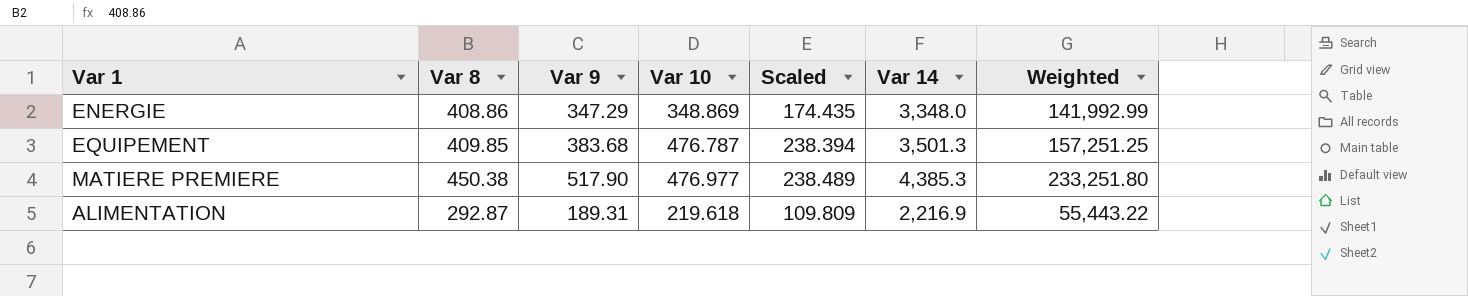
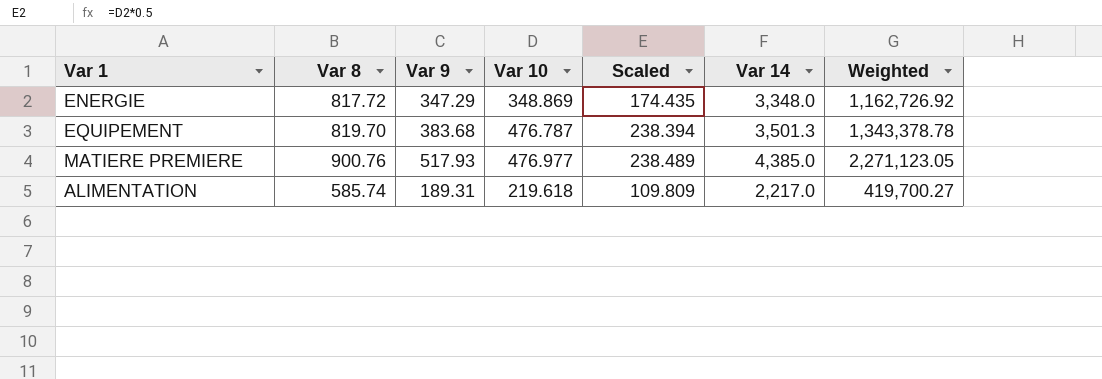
column Weighted | formula: [Var 8] * [Var 9] -> [Var 9] * [Var 14]
ENERGIE | Var 8: 408.86 -> 817.72
EQUIPEMENT | Var 8: 409.85 -> 819.70
MATIERE PREMIERE | Var 8: 450.38 -> 900.76
MATIERE PREMIERE | Var 9: 517.90 -> 517.93
MATIERE PREMIERE | Var 14: 4,385.3 -> 4,385.0
ALIMENTATION | Var 8: 292.87 -> 585.74
ALIMENTATION | Var 14: 2,216.9 -> 2,217.0

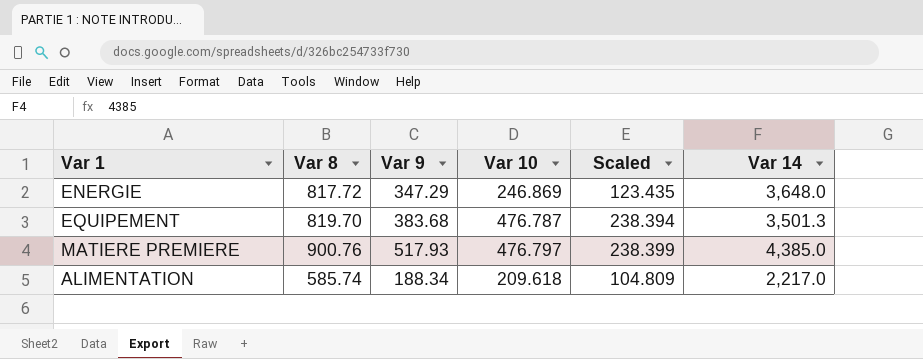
column Weighted | formula: [Var 9] * [Var 14] -> none
ENERGIE | Var 10: 348.869 -> 246.869
ENERGIE | Scaled: 174.435 -> 123.435
ENERGIE | Var 14: 3,348.0 -> 3,648.0
MATIERE PREMIERE | Var 10: 476.977 -> 476.797
MATIERE PREMIERE | Scaled: 238.489 -> 238.399
ALIMENTATION | Var 9: 189.31 -> 188.34
ALIMENTATION | Var 10: 219.618 -> 209.618
ALIMENTATION | Scaled: 109.809 -> 104.809

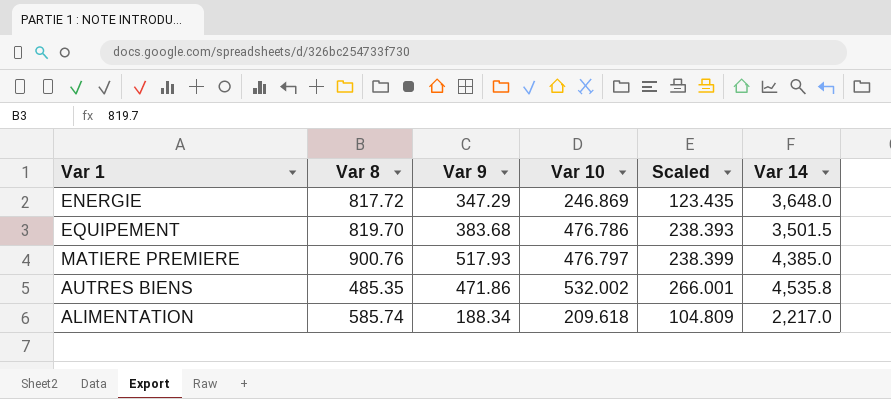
EQUIPEMENT | Var 10: 476.787 -> 476.786
EQUIPEMENT | Scaled: 238.394 -> 238.393
EQUIPEMENT | Var 14: 3,501.3 -> 3,501.5
row AUTRES BIENS: none -> 485.35 | 471.86 | 532.002 | 266.001 | 4,535.8

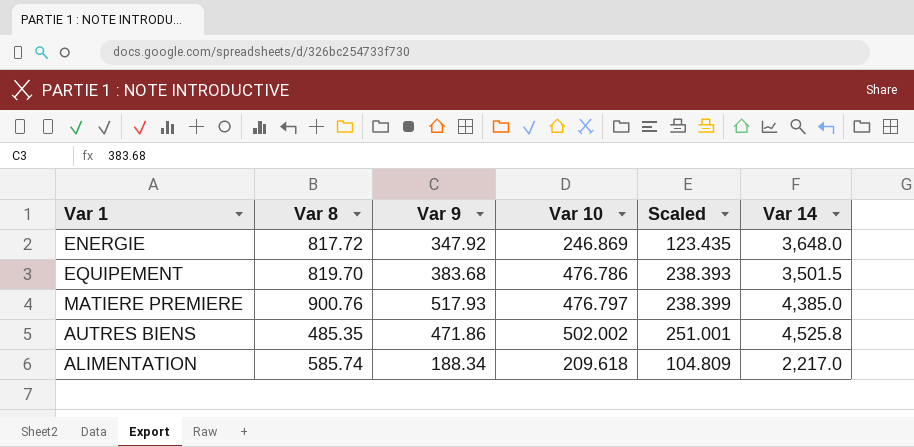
ENERGIE | Var 9: 347.29 -> 347.92
AUTRES BIENS | Var 10: 532.002 -> 502.002
AUTRES BIENS | Scaled: 266.001 -> 251.001
AUTRES BIENS | Var 14: 4,535.8 -> 4,525.8

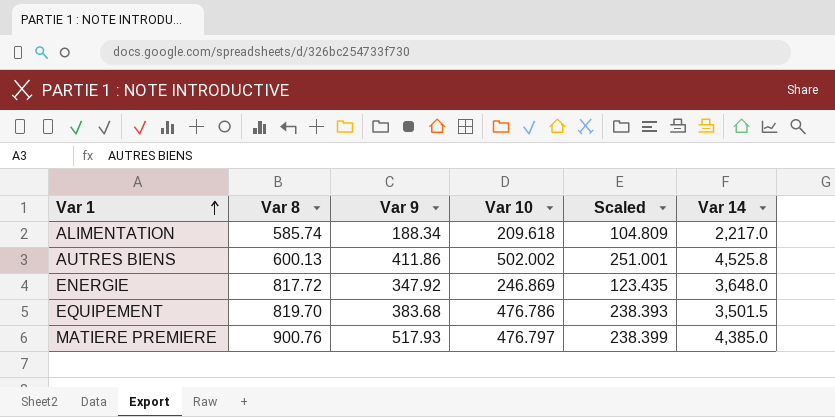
row order: none -> Var 1 ascending
AUTRES BIENS | Var 8: 485.35 -> 600.13
AUTRES BIENS | Var 9: 471.86 -> 411.86

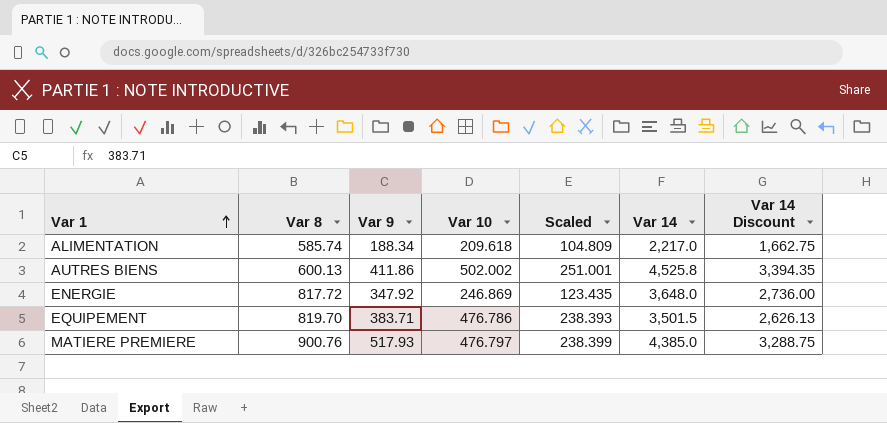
column Var 14 Discount | formula: none -> [Var 14] * 0.75
EQUIPEMENT | Var 9: 383.68 -> 383.71

